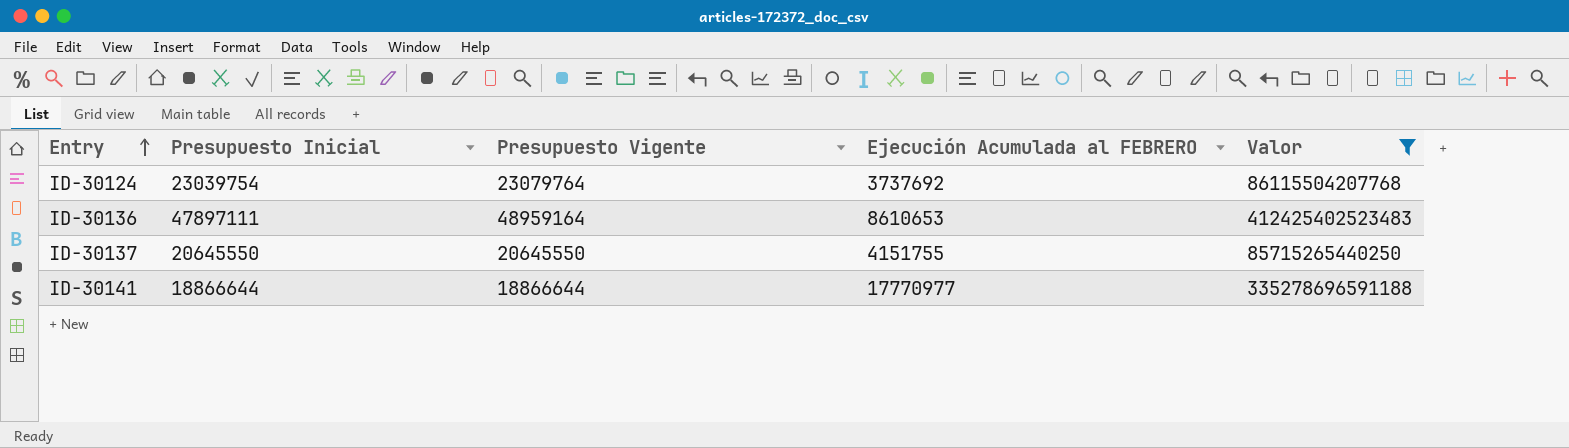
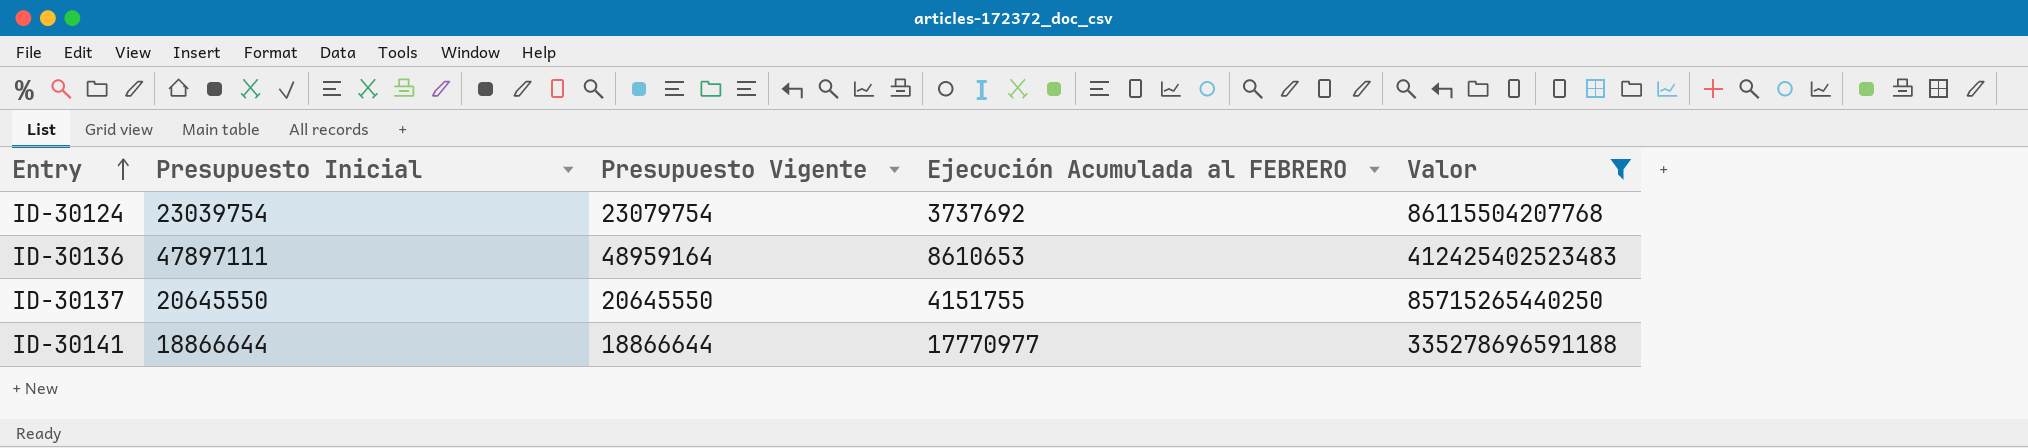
ID-30124 | Presupuesto Vigente: 23079764 -> 23079754

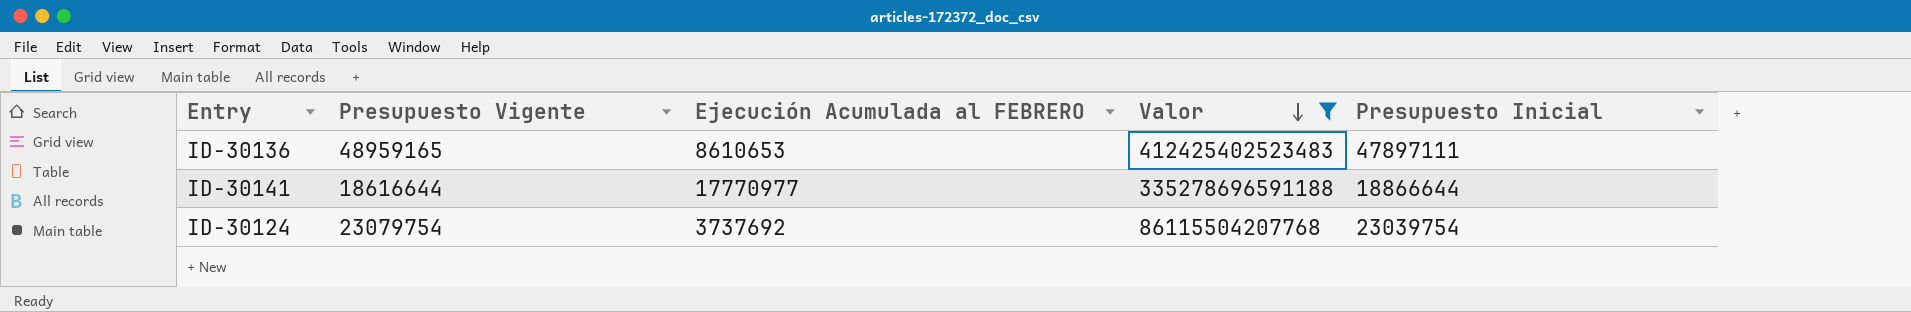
row order: Entry ascending -> Valor descending
column Presupuesto Inicial | position: 2 -> 5
row ID-30137: 20645550 | 20645550 | 4151755 | 85715265440250 -> none
ID-30136 | Presupuesto Vigente: 48959164 -> 48959165
ID-30141 | Presupuesto Vigente: 18866644 -> 18616644

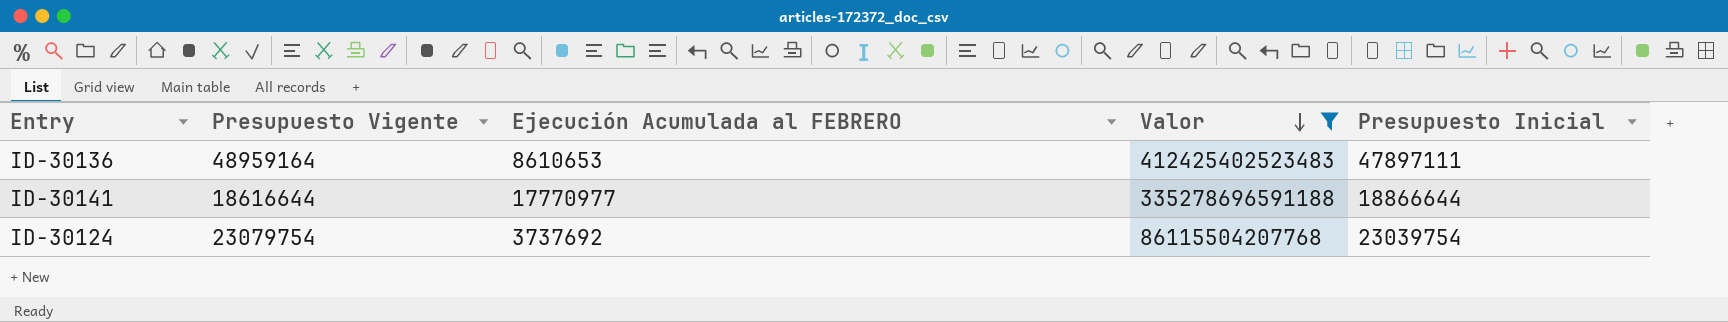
ID-30136 | Presupuesto Vigente: 48959165 -> 48959164

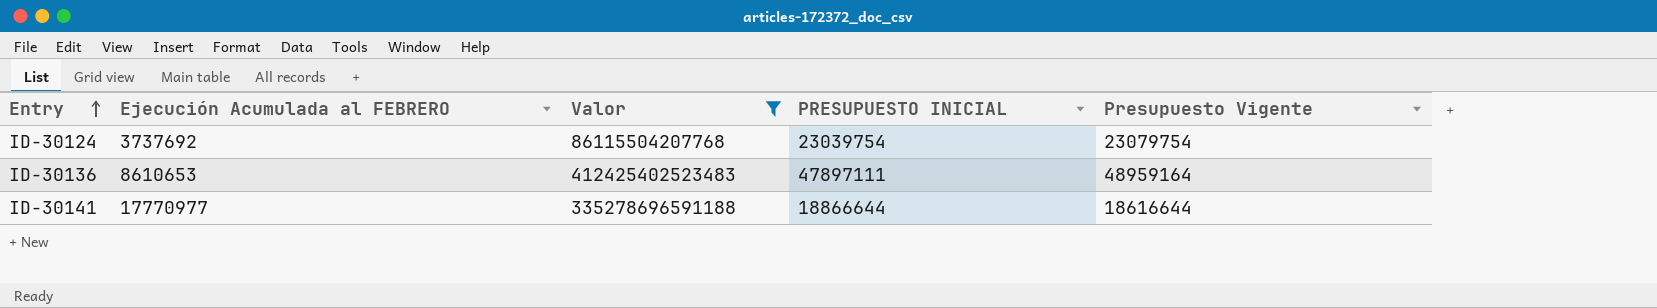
row order: Valor descending -> Entry ascending
column name: Presupuesto Inicial -> PRESUPUESTO INICIAL
column Presupuesto Vigente | position: 2 -> 5

